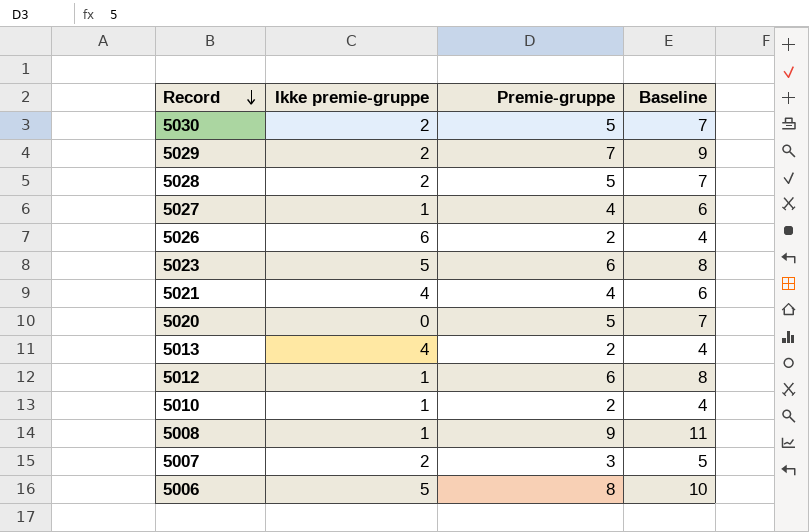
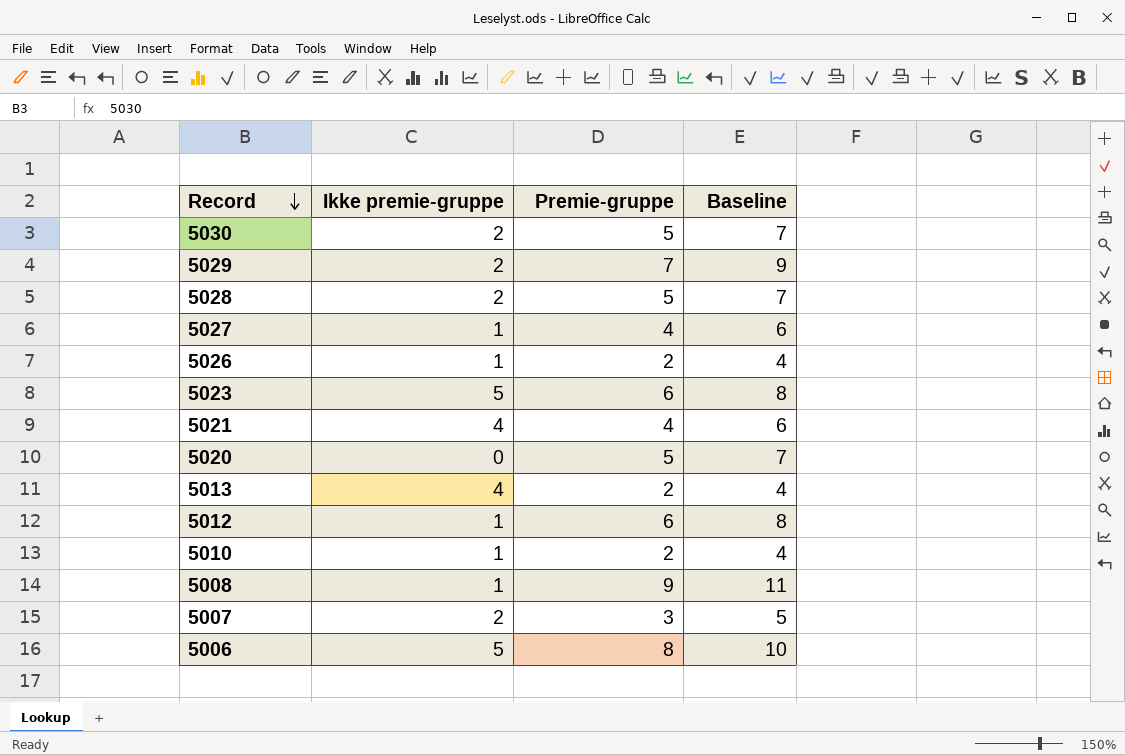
5026 | Ikke premie-gruppe: 6 -> 1

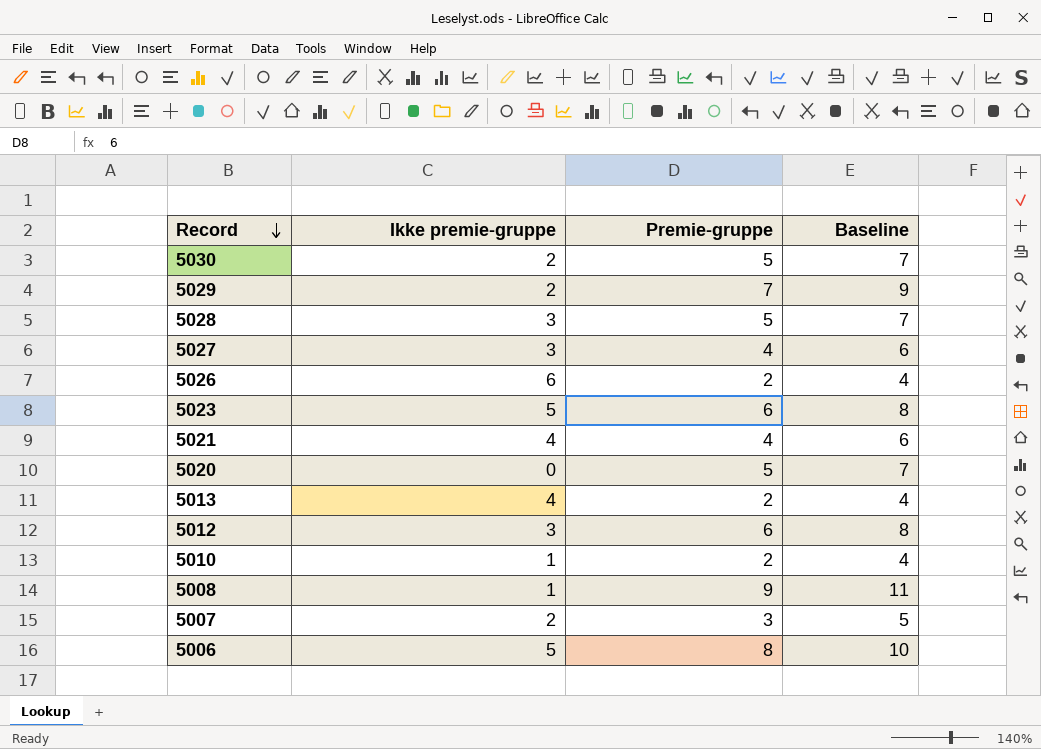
5028 | Ikke premie-gruppe: 2 -> 3
5027 | Ikke premie-gruppe: 1 -> 3
5026 | Ikke premie-gruppe: 1 -> 6
5012 | Ikke premie-gruppe: 1 -> 3

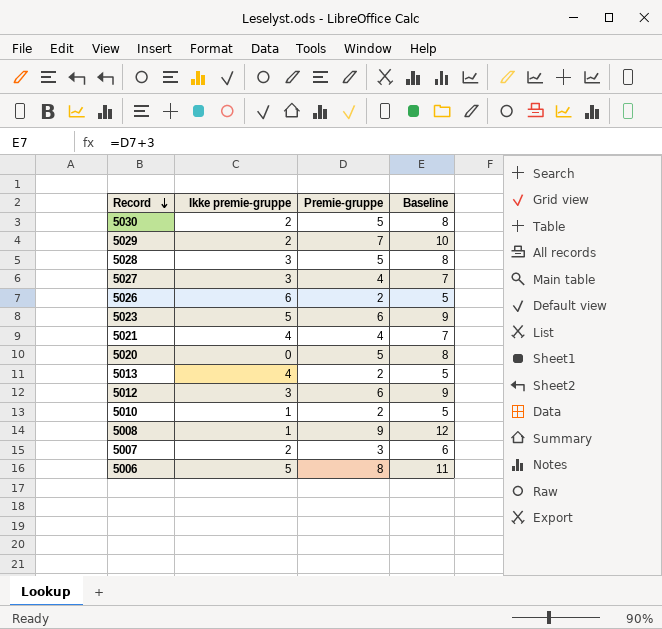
column Baseline | formula: [Premie-gruppe] + 2 -> [Premie-gruppe] + 3

